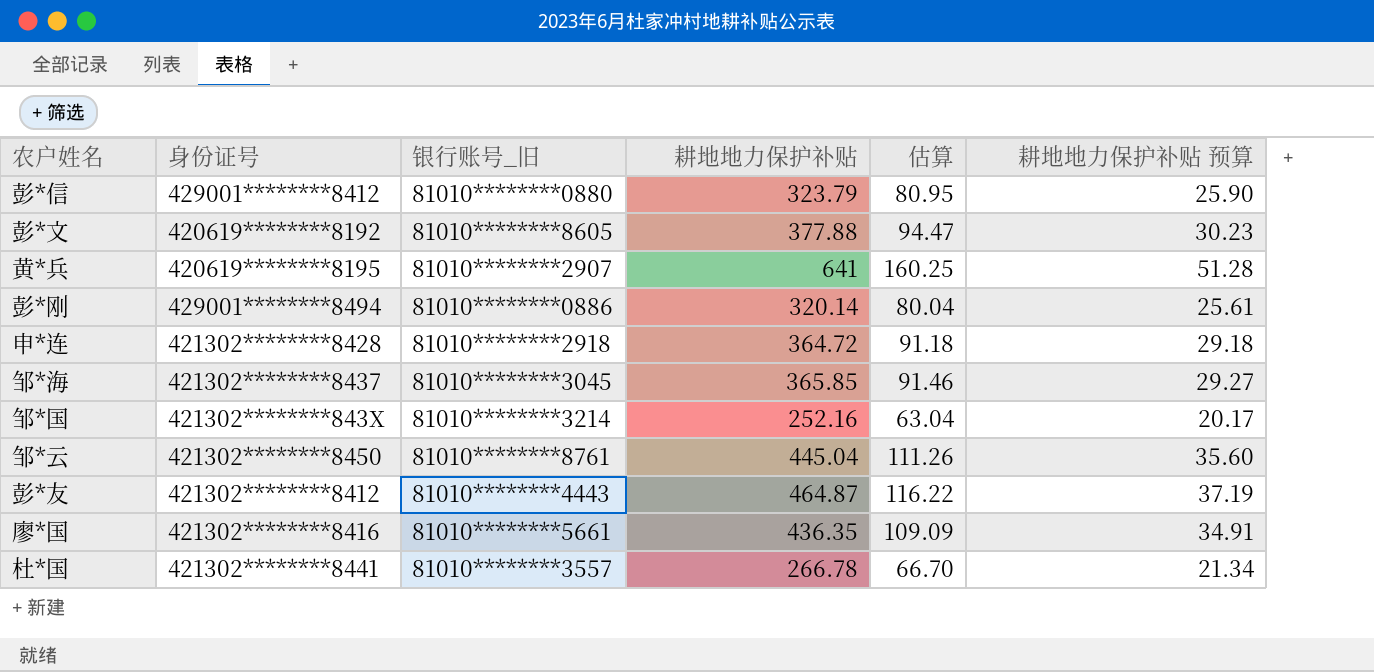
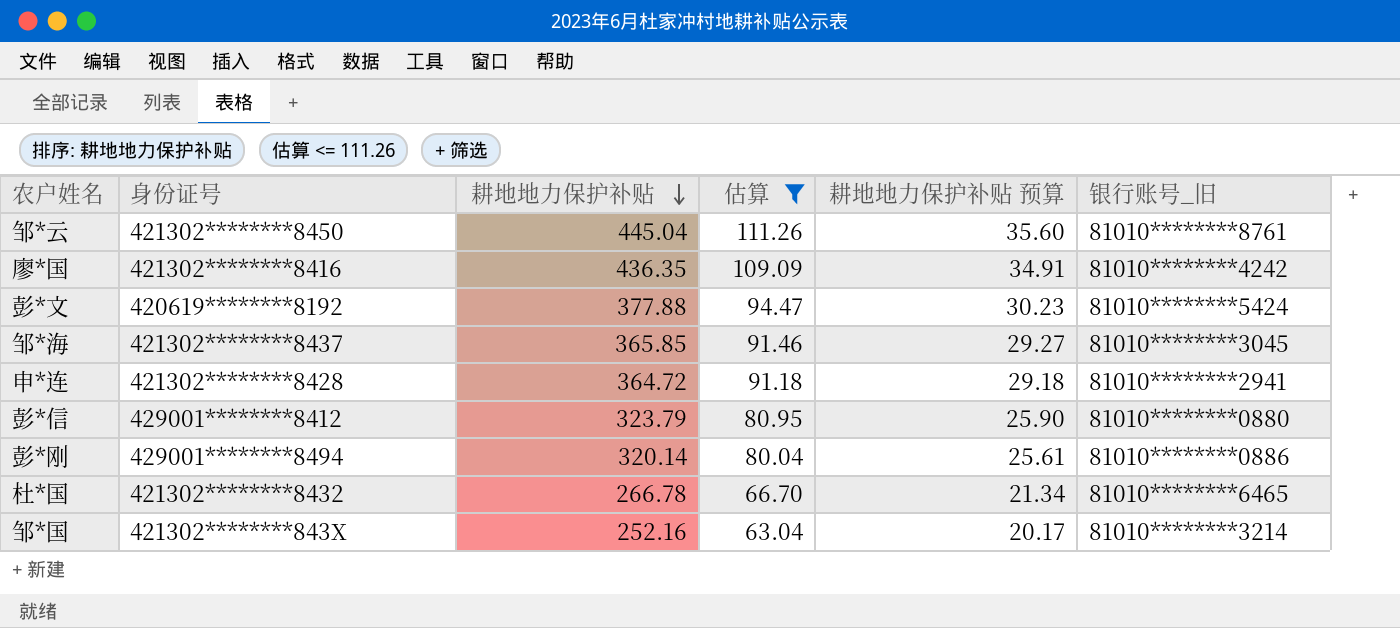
filter: none -> 估算 <= 111.26
row order: none -> 耕地地力保护补贴 descending
column 银行账号_旧 | position: 3 -> 6
廖*国 | 银行账号_旧: 81010********5661 -> 81010********4242
彭*文 | 银行账号_旧: 81010********8605 -> 81010********5424
申*连 | 银行账号_旧: 81010********2918 -> 81010********2941
杜*国 | 身份证号: 421302********8441 -> 421302********8432
杜*国 | 银行账号_旧: 81010********3557 -> 81010********6465

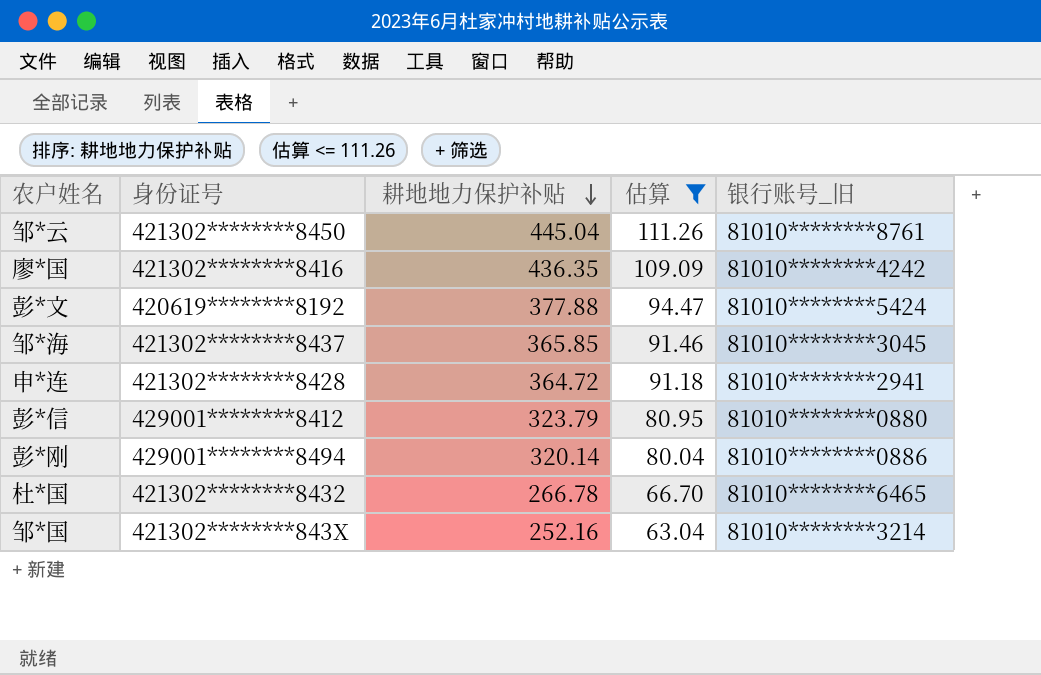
column 耕地地力保护补贴 预算 | formula: [耕地地力保护补贴] * 0.08 -> none

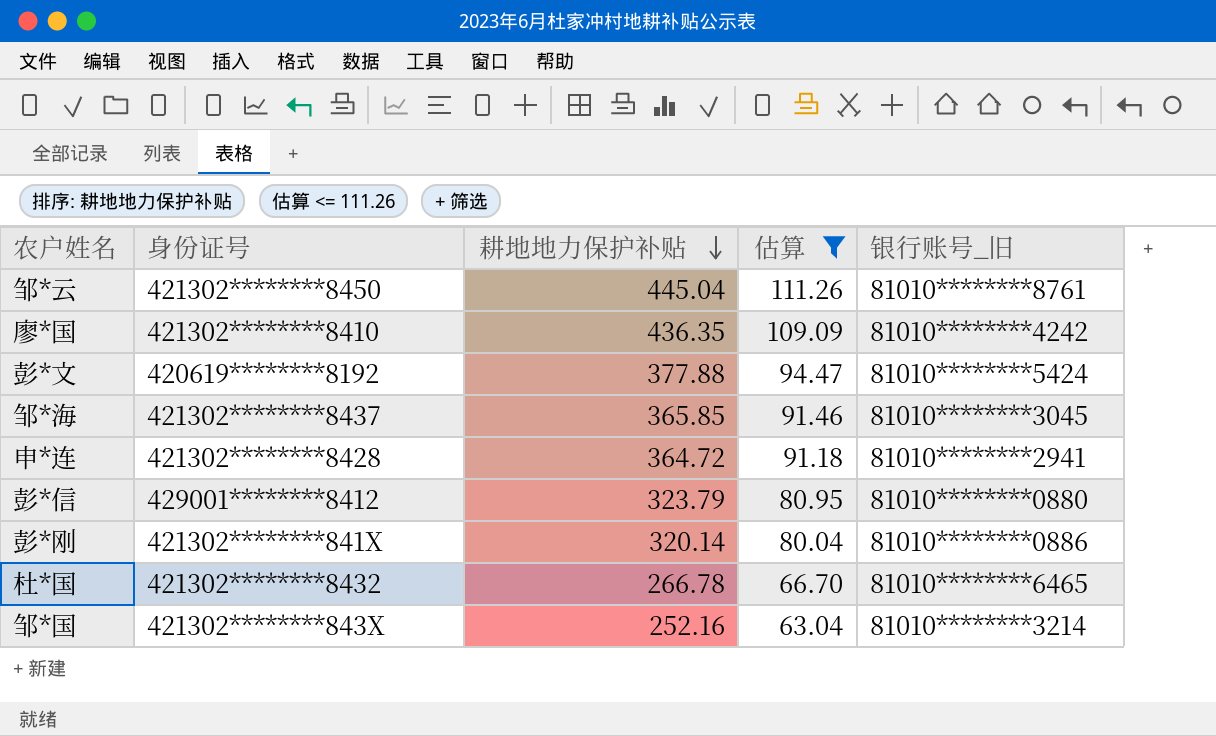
廖*国 | 身份证号: 421302********8416 -> 421302********8410
彭*刚 | 身份证号: 429001********8494 -> 421302********841X

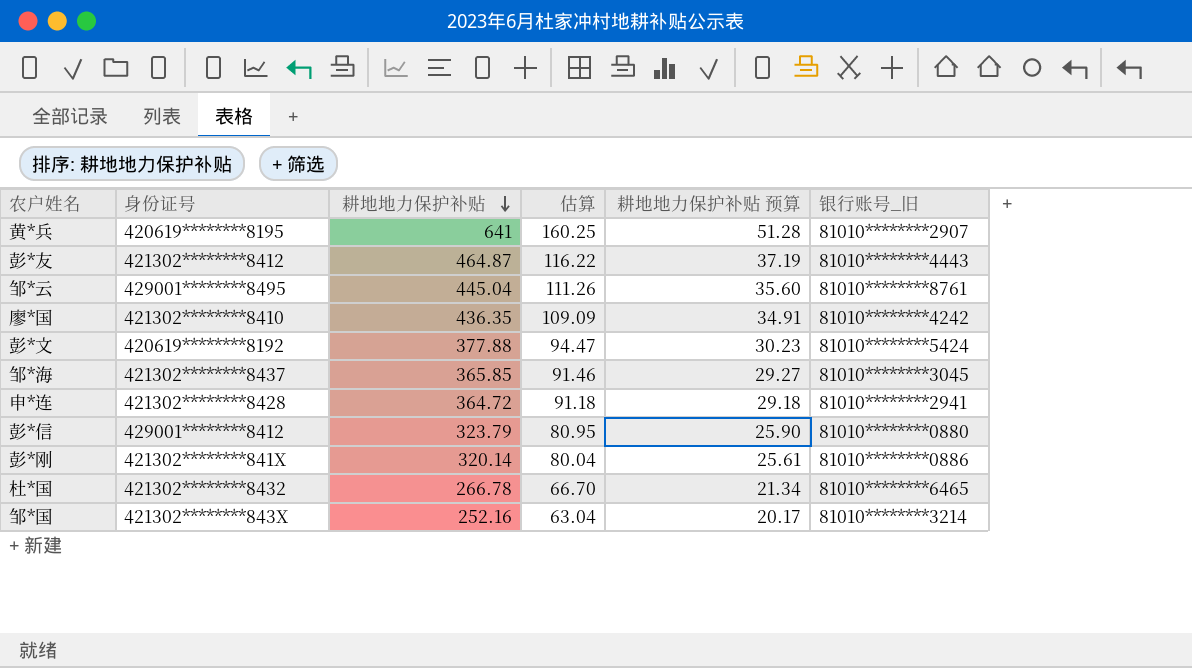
filter: 估算 <= 111.26 -> none
column 耕地地力保护补贴 预算 | formula: none -> [耕地地力保护补贴] * 0.08
邹*云 | 身份证号: 421302********8450 -> 429001********8495

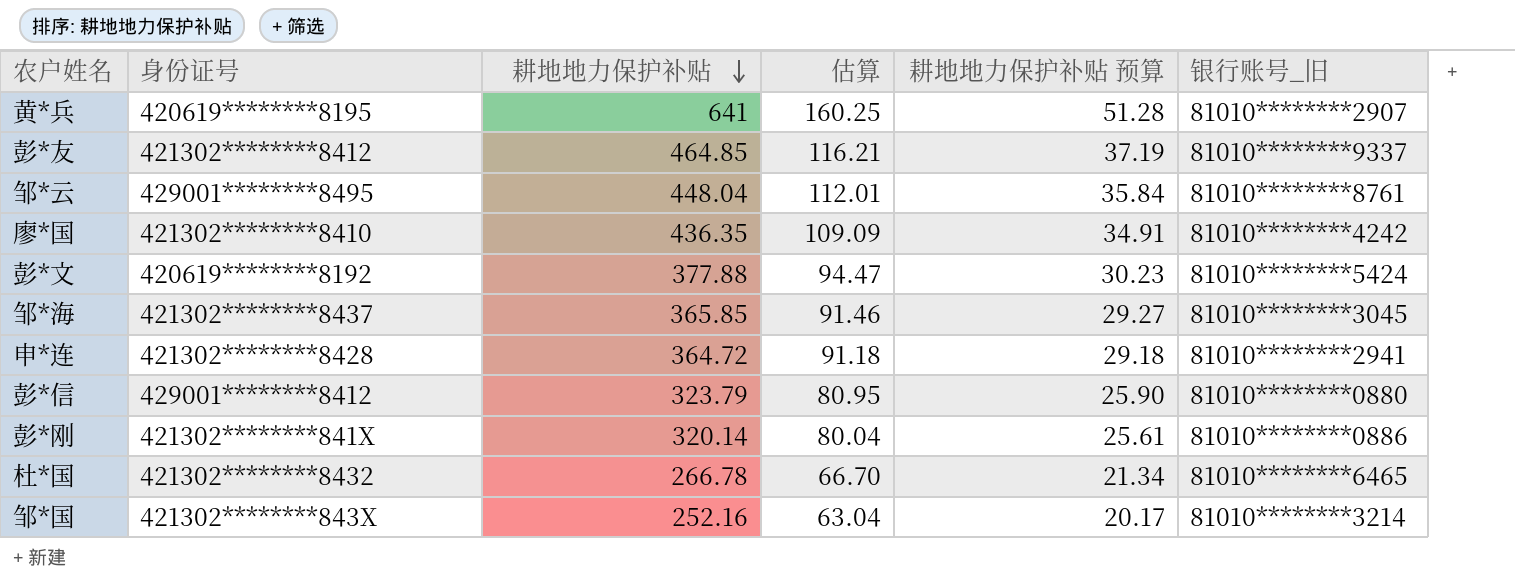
彭*友 | 耕地地力保护补贴: 464.87 -> 464.85
彭*友 | 估算: 116.22 -> 116.21
彭*友 | 银行账号_旧: 81010********4443 -> 81010********9337
邹*云 | 耕地地力保护补贴: 445.04 -> 448.04
邹*云 | 估算: 111.26 -> 112.01
邹*云 | 耕地地力保护补贴 预算: 35.60 -> 35.84

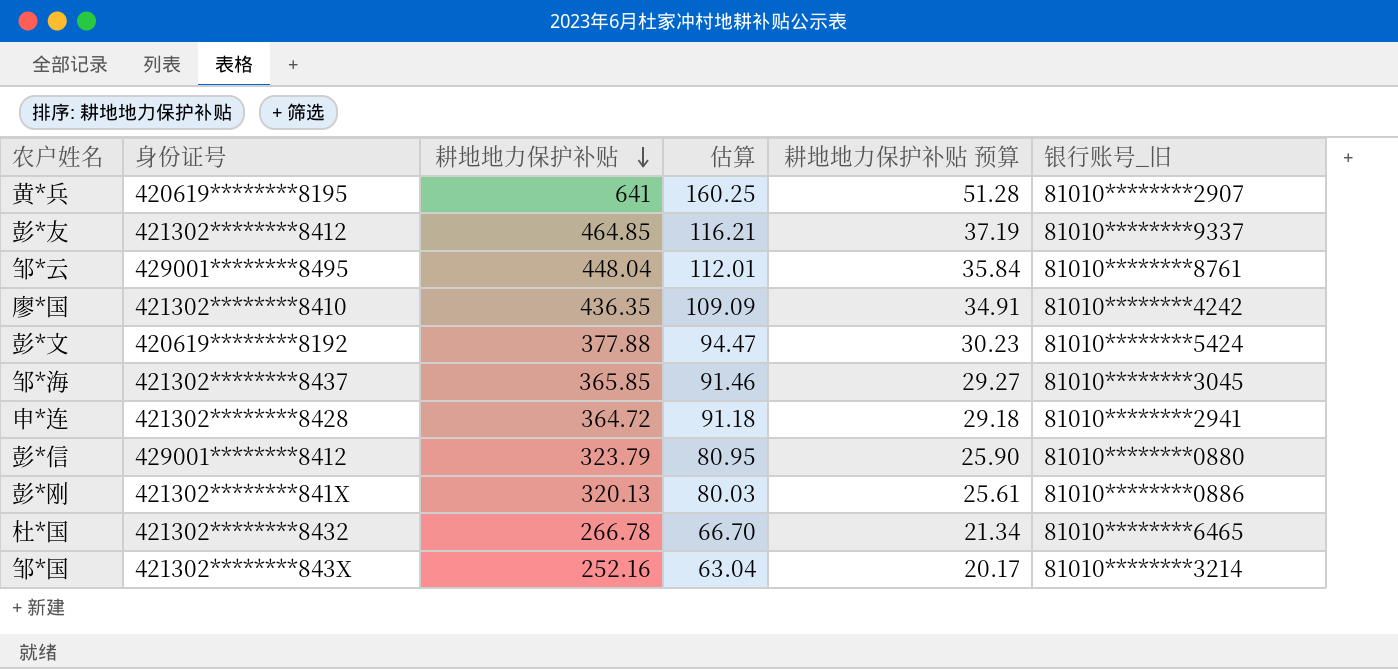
彭*刚 | 耕地地力保护补贴: 320.14 -> 320.13
彭*刚 | 估算: 80.04 -> 80.03

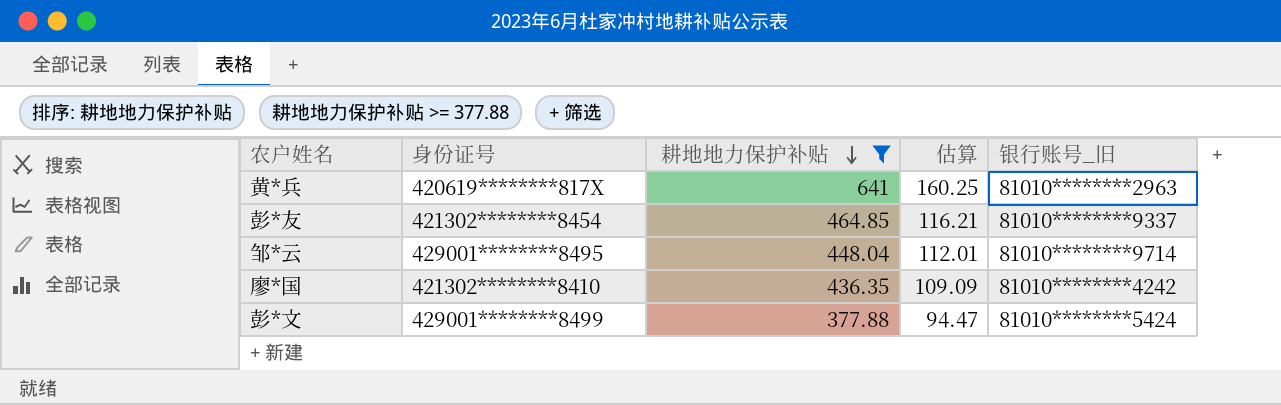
filter: none -> 耕地地力保护补贴 >= 377.88
column 耕地地力保护补贴 预算 | formula: [耕地地力保护补贴] * 0.08 -> none
黄*兵 | 身份证号: 420619********8195 -> 420619********817X
黄*兵 | 银行账号_旧: 81010********2907 -> 81010********2963
彭*友 | 身份证号: 421302********8412 -> 421302********8454
邹*云 | 银行账号_旧: 81010********8761 -> 81010********9714
彭*文 | 身份证号: 420619********8192 -> 429001********8499

